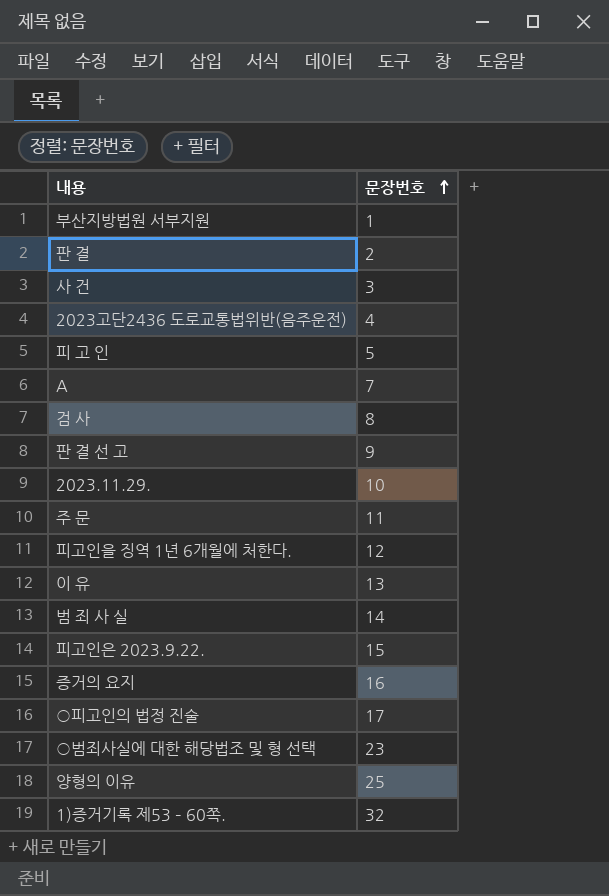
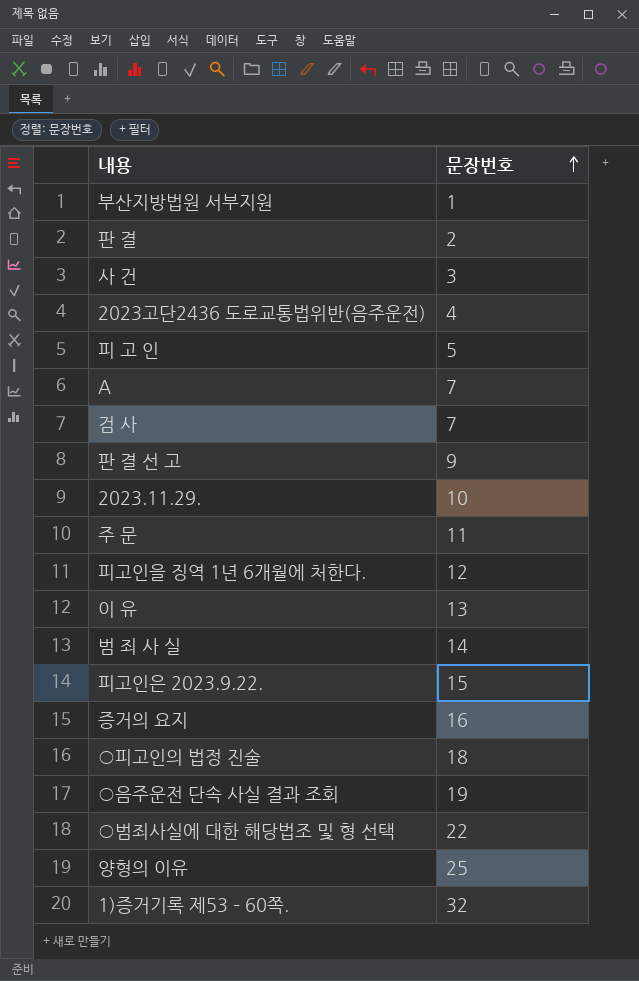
검 사 | 문장번호: 8 -> 7
○피고인의 법정 진술 | 문장번호: 17 -> 18
row ○음주운전 단속 사실 결과 조회: none -> 19
○범죄사실에 대한 해당법조 및 형 선택 | 문장번호: 23 -> 22

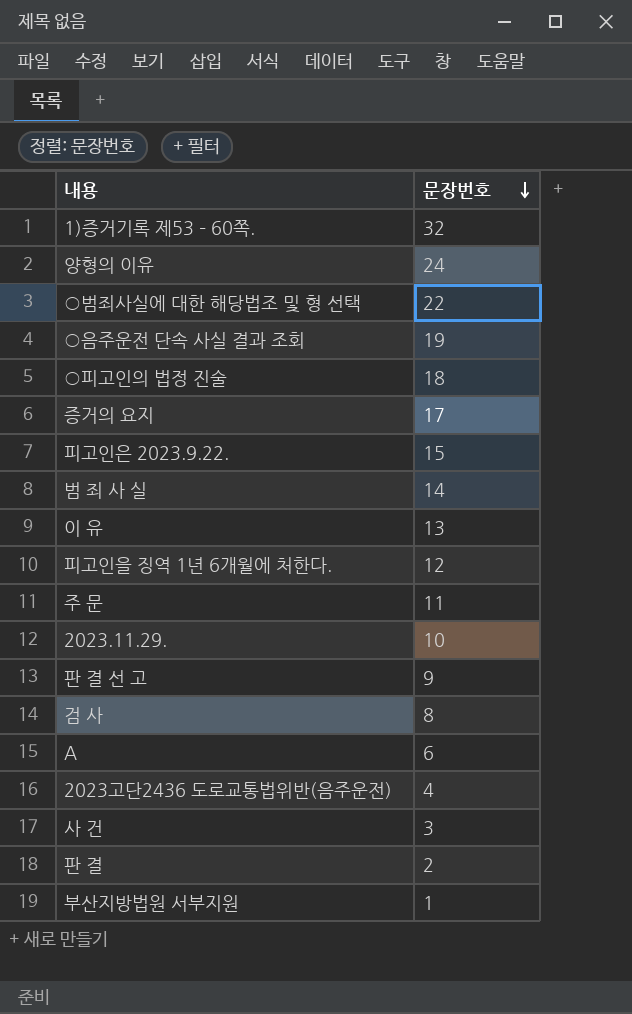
row order: 문장번호 ascending -> 문장번호 descending
row 피 고 인: 5 -> none
양형의 이유 | 문장번호: 25 -> 24
증거의 요지 | 문장번호: 16 -> 17
검 사 | 문장번호: 7 -> 8
A | 문장번호: 7 -> 6

